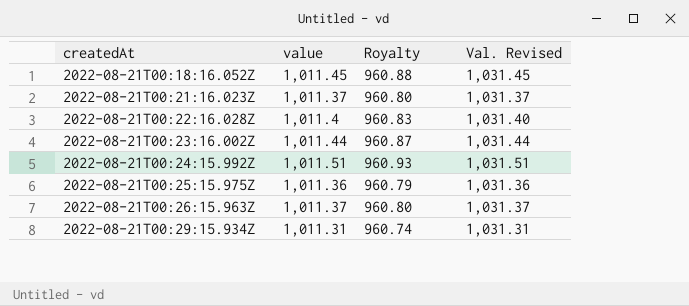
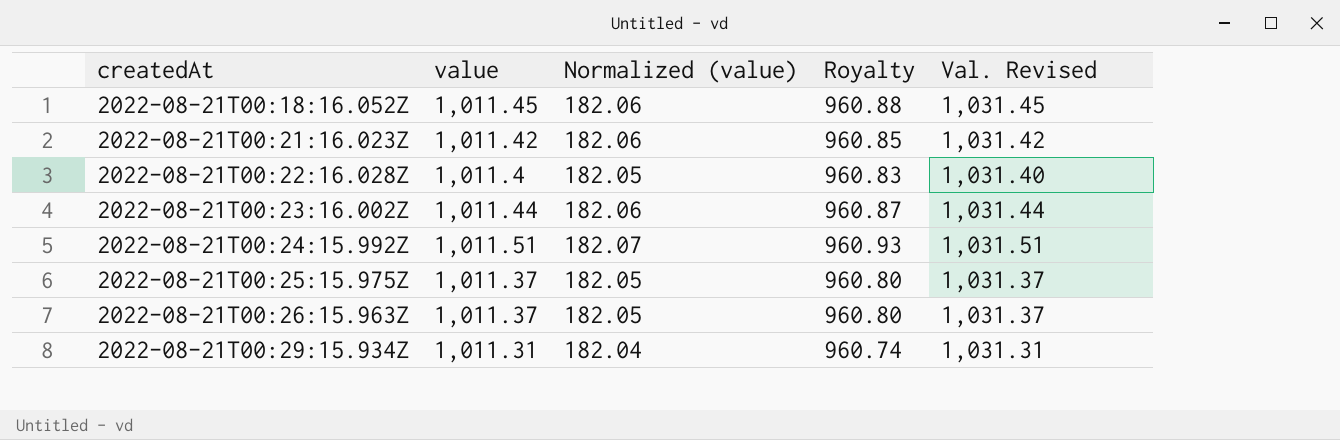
column Normalized (value) | formula: none -> [value] * 0.18
2022-08-21T00:21:16.023Z | value: 1,011.37 -> 1,011.42
2022-08-21T00:21:16.023Z | Royalty: 960.80 -> 960.85
2022-08-21T00:21:16.023Z | Val. Revised: 1,031.37 -> 1,031.42
2022-08-21T00:25:15.975Z | value: 1,011.36 -> 1,011.37
2022-08-21T00:25:15.975Z | Royalty: 960.79 -> 960.80
2022-08-21T00:25:15.975Z | Val. Revised: 1,031.36 -> 1,031.37

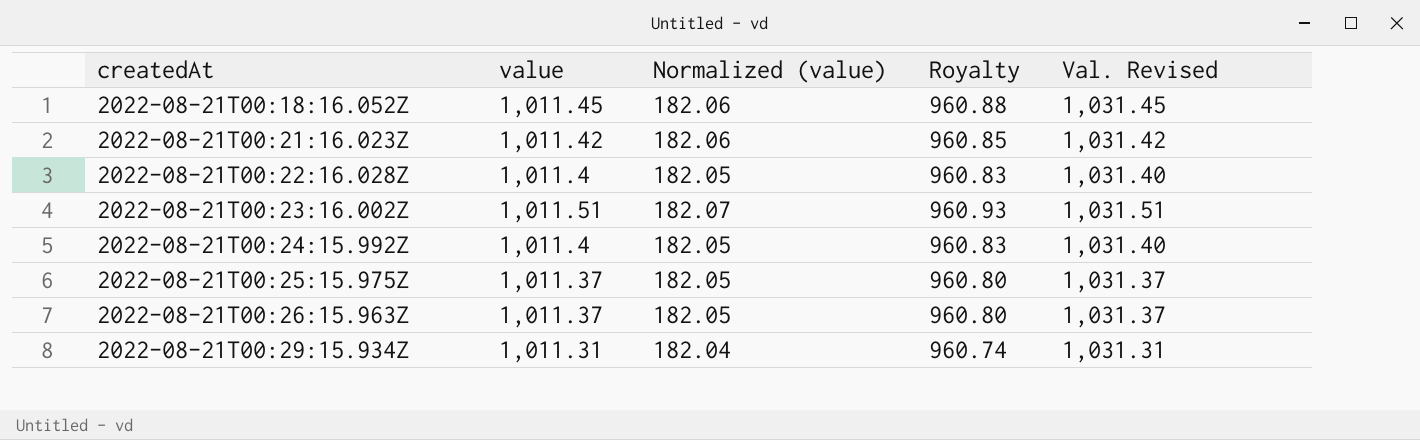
2022-08-21T00:23:16.002Z | value: 1,011.44 -> 1,011.51
2022-08-21T00:23:16.002Z | Normalized (value): 182.06 -> 182.07
2022-08-21T00:23:16.002Z | Royalty: 960.87 -> 960.93
2022-08-21T00:23:16.002Z | Val. Revised: 1,031.44 -> 1,031.51
2022-08-21T00:24:15.992Z | value: 1,011.51 -> 1,011.4
2022-08-21T00:24:15.992Z | Normalized (value): 182.07 -> 182.05
2022-08-21T00:24:15.992Z | Royalty: 960.93 -> 960.83
2022-08-21T00:24:15.992Z | Val. Revised: 1,031.51 -> 1,031.40

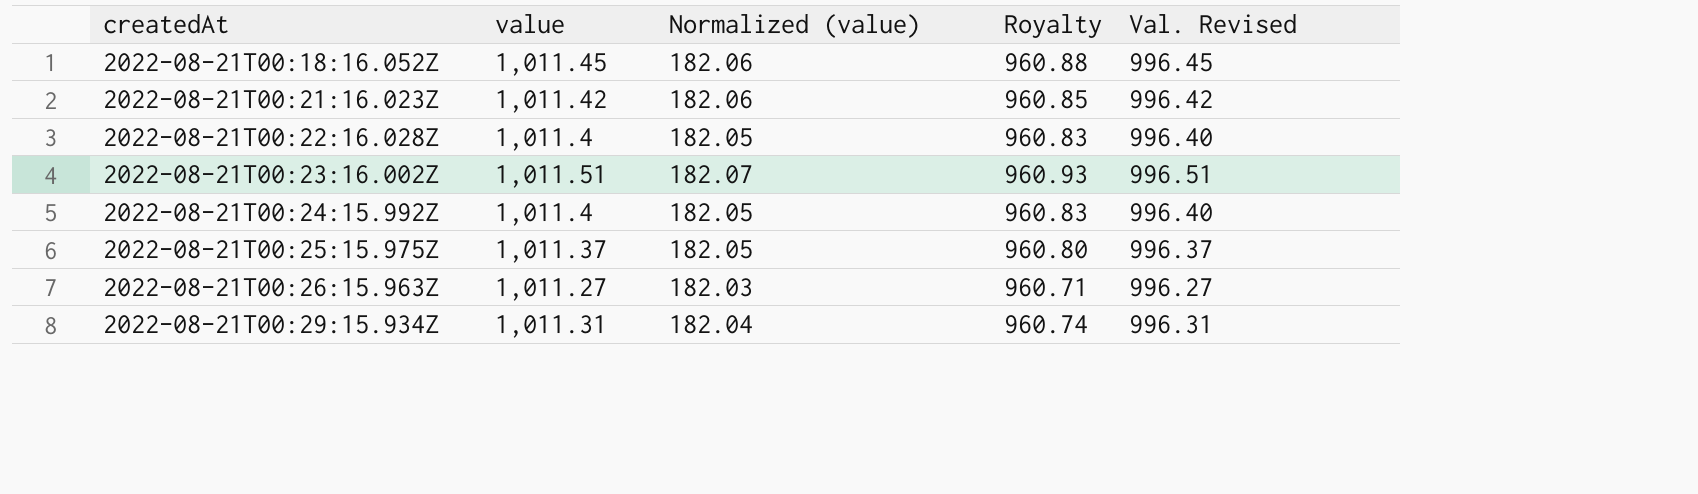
column Val. Revised | formula: [value] + 20 -> [value] - 15
2022-08-21T00:26:15.963Z | value: 1,011.37 -> 1,011.27
2022-08-21T00:26:15.963Z | Normalized (value): 182.05 -> 182.03
2022-08-21T00:26:15.963Z | Royalty: 960.80 -> 960.71

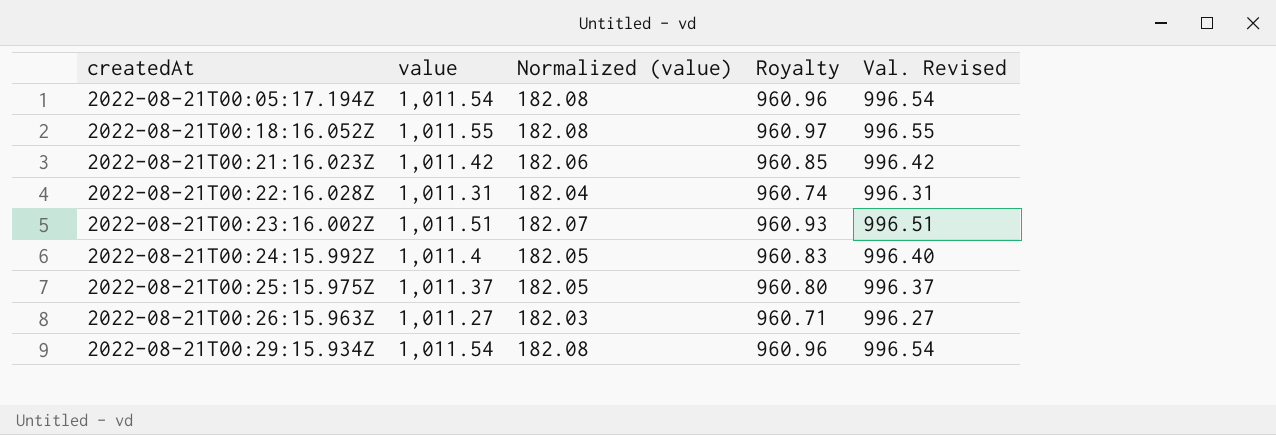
row 2022-08-21T00:05:17.194Z: none -> 1,011.54 | 182.08 | 960.96 | 996.54
2022-08-21T00:18:16.052Z | value: 1,011.45 -> 1,011.55
2022-08-21T00:18:16.052Z | Normalized (value): 182.06 -> 182.08
2022-08-21T00:18:16.052Z | Royalty: 960.88 -> 960.97
2022-08-21T00:18:16.052Z | Val. Revised: 996.45 -> 996.55
2022-08-21T00:22:16.028Z | value: 1,011.4 -> 1,011.31
2022-08-21T00:22:16.028Z | Normalized (value): 182.05 -> 182.04
2022-08-21T00:22:16.028Z | Royalty: 960.83 -> 960.74
2022-08-21T00:22:16.028Z | Val. Revised: 996.40 -> 996.31
2022-08-21T00:29:15.934Z | value: 1,011.31 -> 1,011.54
2022-08-21T00:29:15.934Z | Normalized (value): 182.04 -> 182.08
2022-08-21T00:29:15.934Z | Royalty: 960.74 -> 960.96
2022-08-21T00:29:15.934Z | Val. Revised: 996.31 -> 996.54

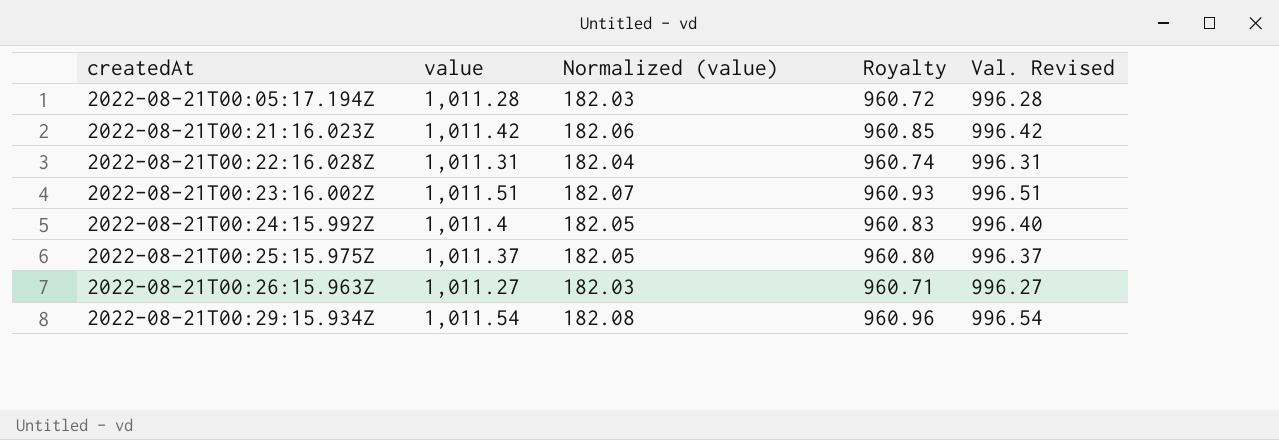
row 2022-08-21T00:18:16.052Z: 1,011.55 | 182.08 | 960.97 | 996.55 -> none
2022-08-21T00:05:17.194Z | value: 1,011.54 -> 1,011.28
2022-08-21T00:05:17.194Z | Normalized (value): 182.08 -> 182.03
2022-08-21T00:05:17.194Z | Royalty: 960.96 -> 960.72
2022-08-21T00:05:17.194Z | Val. Revised: 996.54 -> 996.28

